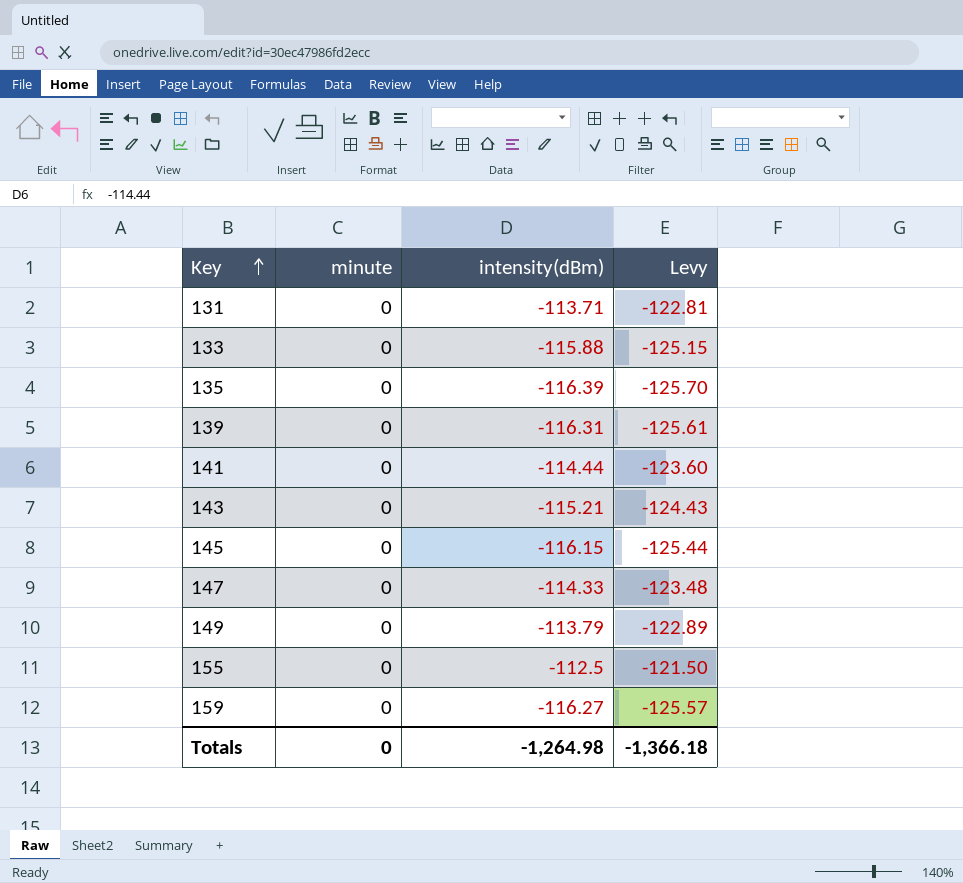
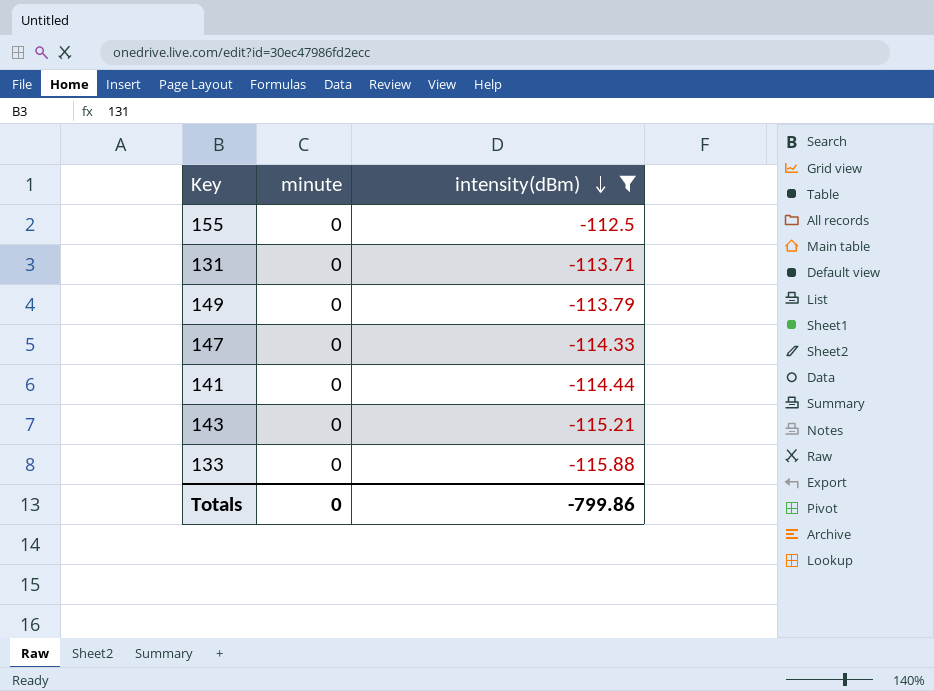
filter: none -> intensity(dBm) >= -115.88
row order: Key ascending -> intensity(dBm) descending
column Levy | formula: [intensity(dBm)] * 1.08 -> none
Totals | intensity(dBm): -1,264.98 -> -799.86

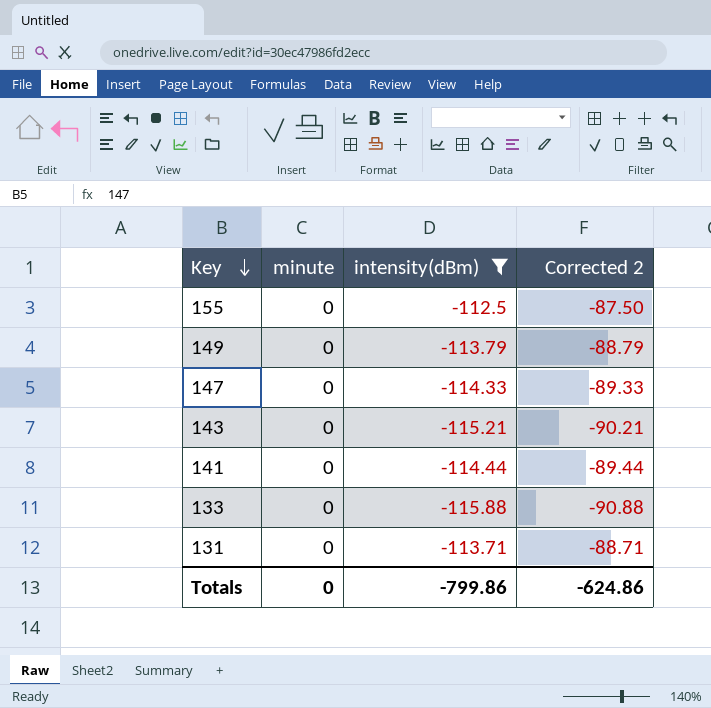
row order: intensity(dBm) descending -> Key descending
column Corrected 2 | formula: none -> [intensity(dBm)] + 25

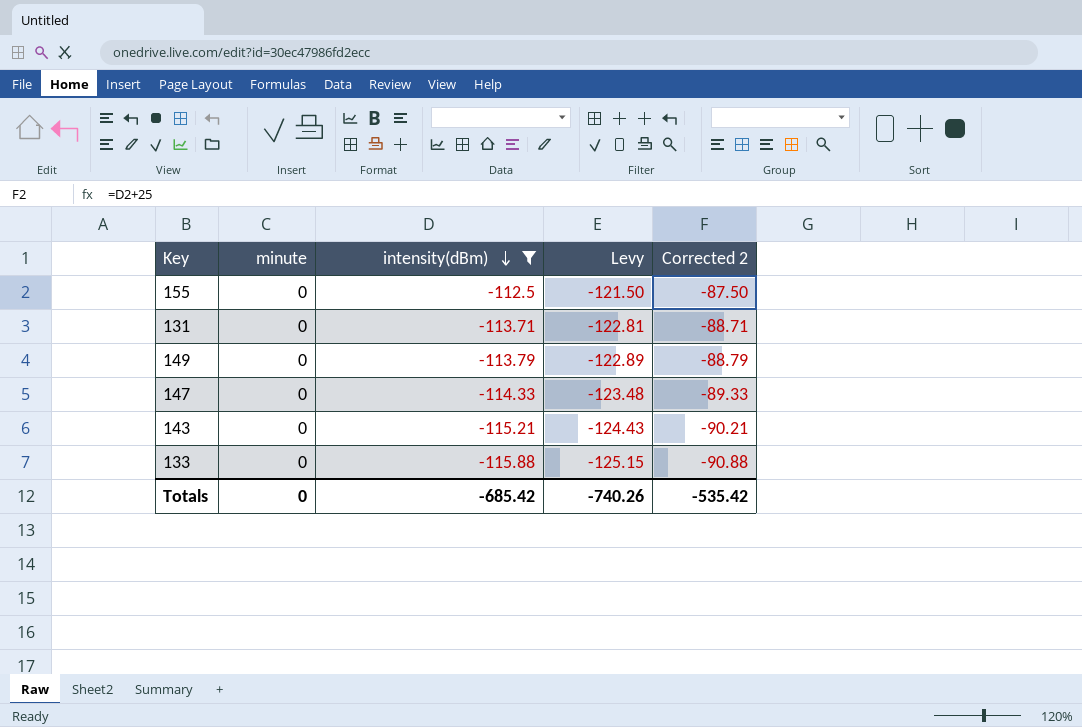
row order: Key descending -> intensity(dBm) descending
column Levy | formula: none -> [intensity(dBm)] * 1.08
row 141: 0 | -114.44 | -89.44 -> none
Totals | intensity(dBm): -799.86 -> -685.42
Totals | Corrected 2: -624.86 -> -535.42

